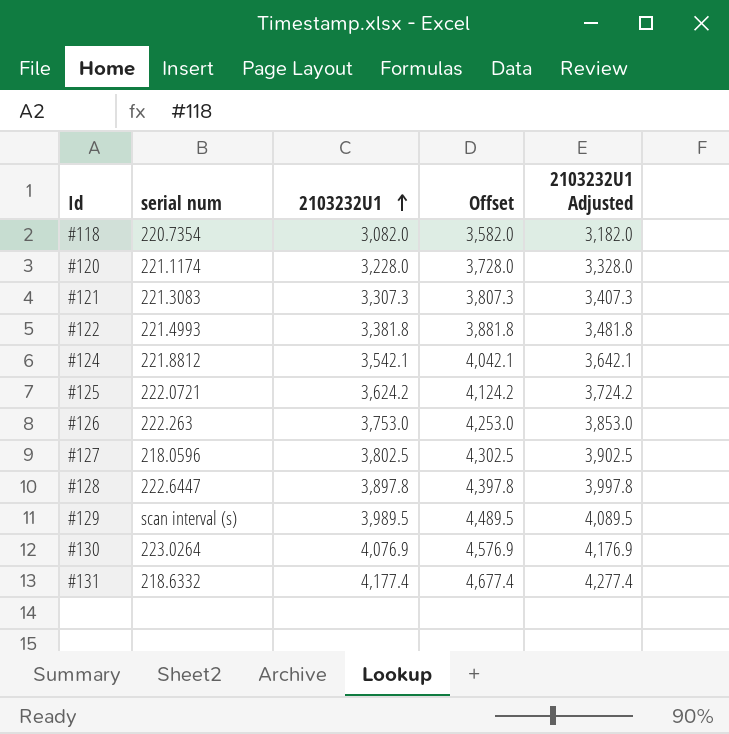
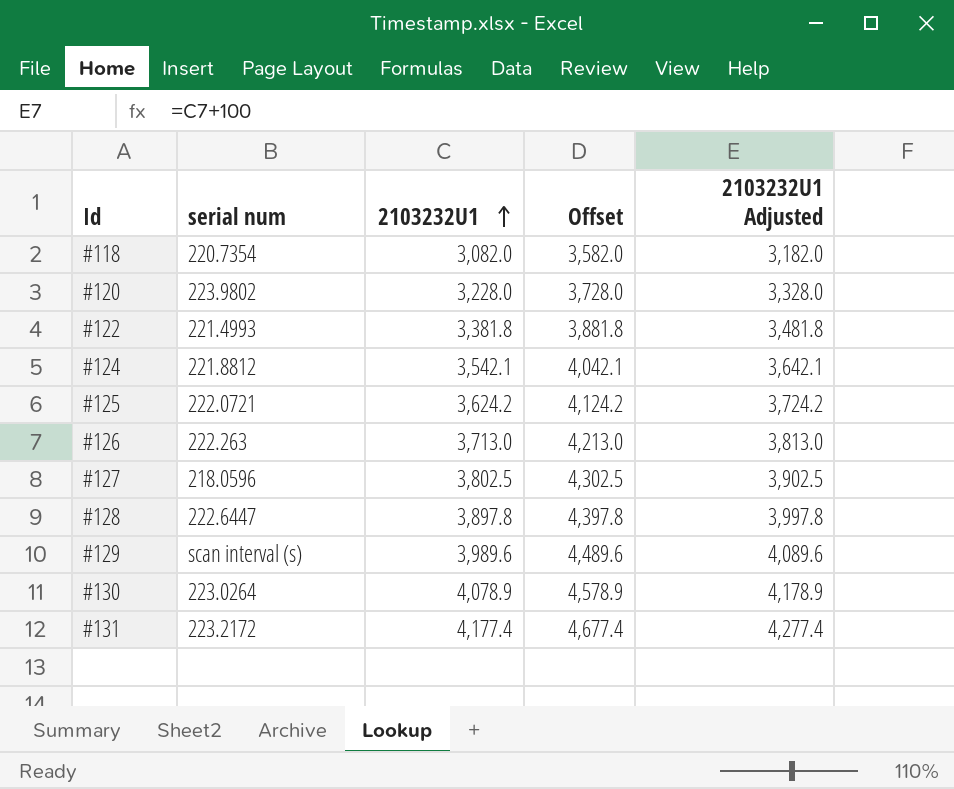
row #121: 221.3083 | 3,307.3 | 3,807.3 | 3,407.3 -> none
#120 | serial num: 221.1174 -> 223.9802
#126 | 2103232U1: 3,753.0 -> 3,713.0
#126 | Offset: 4,253.0 -> 4,213.0
#126 | 2103232U1 Adjusted: 3,853.0 -> 3,813.0
#129 | 2103232U1: 3,989.5 -> 3,989.6
#129 | Offset: 4,489.5 -> 4,489.6
#129 | 2103232U1 Adjusted: 4,089.5 -> 4,089.6
#130 | 2103232U1: 4,076.9 -> 4,078.9
#130 | Offset: 4,576.9 -> 4,578.9
#130 | 2103232U1 Adjusted: 4,176.9 -> 4,178.9
#131 | serial num: 218.6332 -> 223.2172

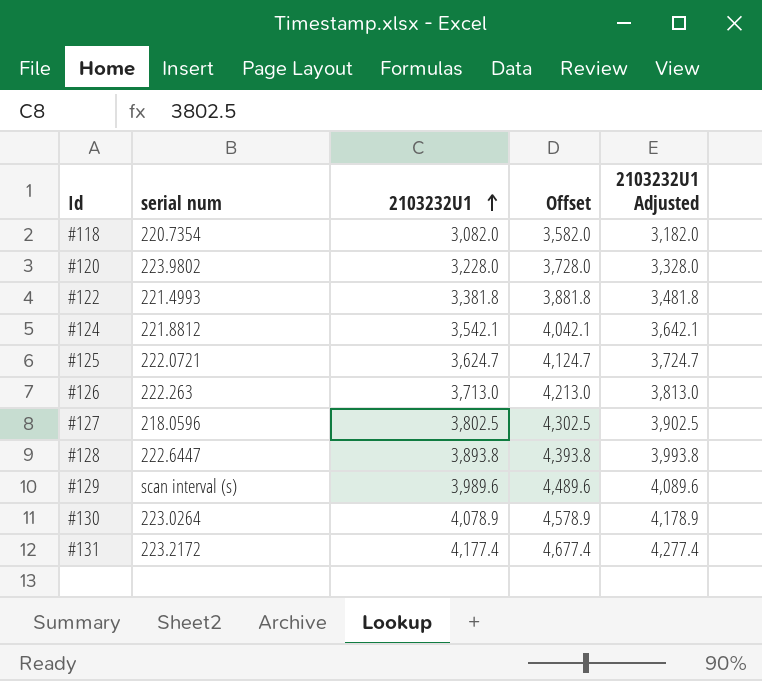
#125 | 2103232U1: 3,624.2 -> 3,624.7
#125 | Offset: 4,124.2 -> 4,124.7
#125 | 2103232U1 Adjusted: 3,724.2 -> 3,724.7
#128 | 2103232U1: 3,897.8 -> 3,893.8
#128 | Offset: 4,397.8 -> 4,393.8
#128 | 2103232U1 Adjusted: 3,997.8 -> 3,993.8

